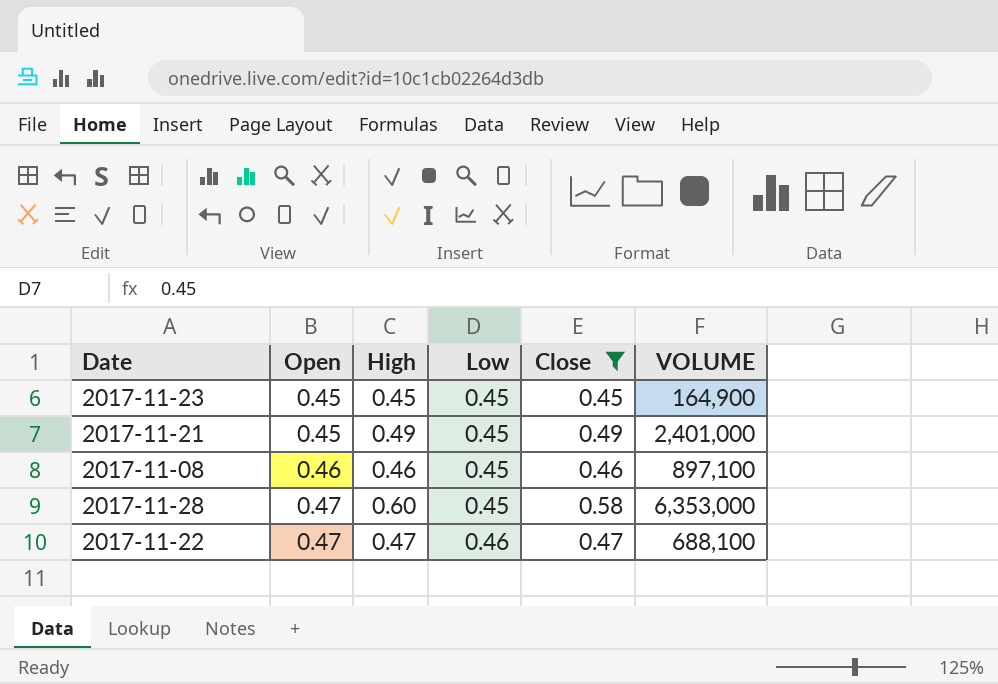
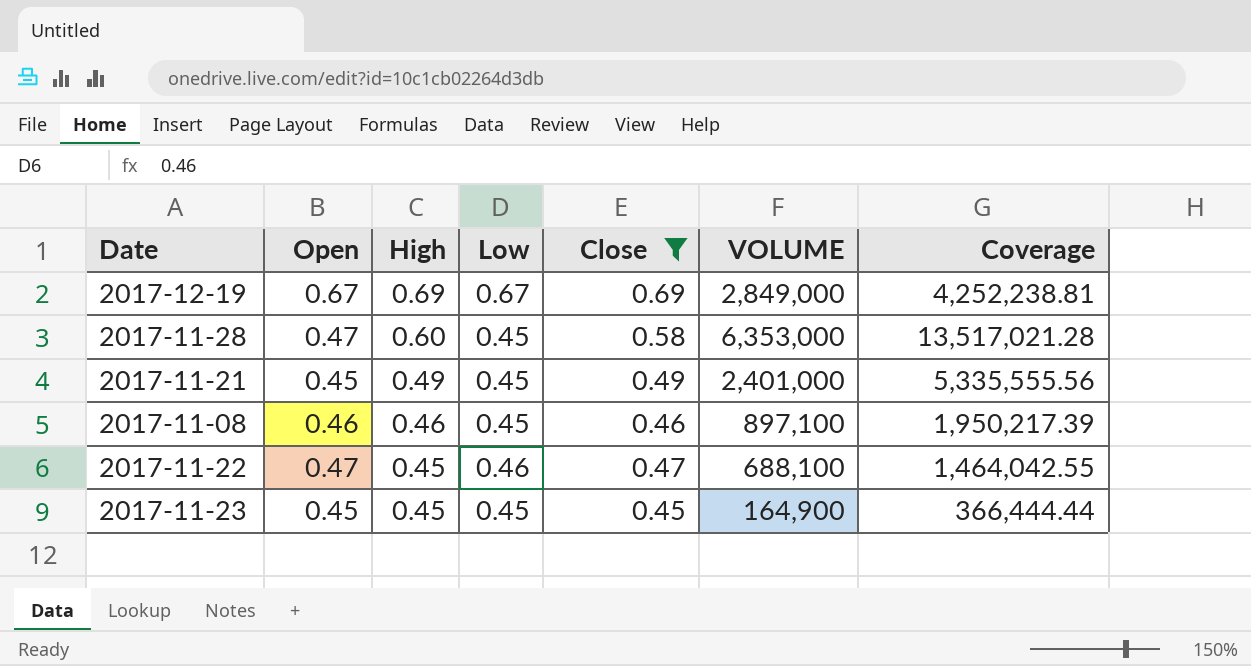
row order: Open ascending -> High descending
column Coverage | formula: none -> [VOLUME] / [Open]
row 2017-12-19: none -> 0.67 | 0.69 | 0.67 | 0.69 | 2,849,000 | 4,252,238.81
2017-11-22 | High: 0.47 -> 0.45

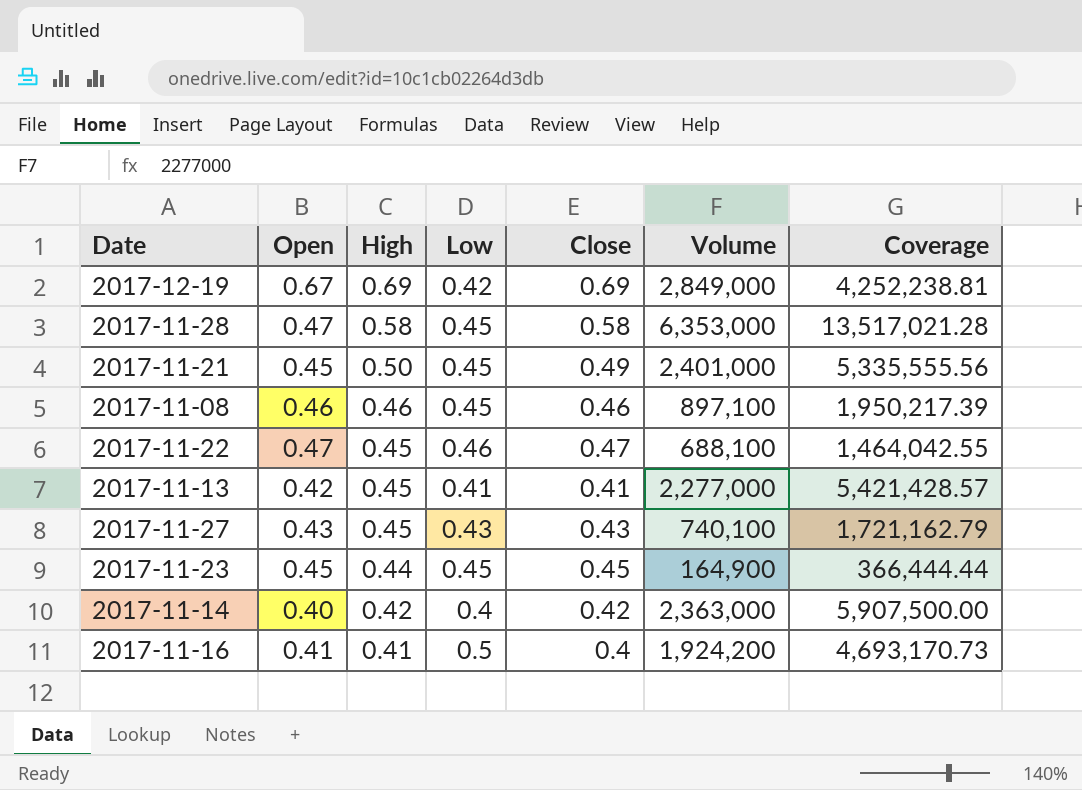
filter: Close >= 0.45 -> none
column name: VOLUME -> Volume
2017-12-19 | Low: 0.67 -> 0.42
2017-11-28 | High: 0.60 -> 0.58
2017-11-21 | High: 0.49 -> 0.50
2017-11-23 | High: 0.45 -> 0.44

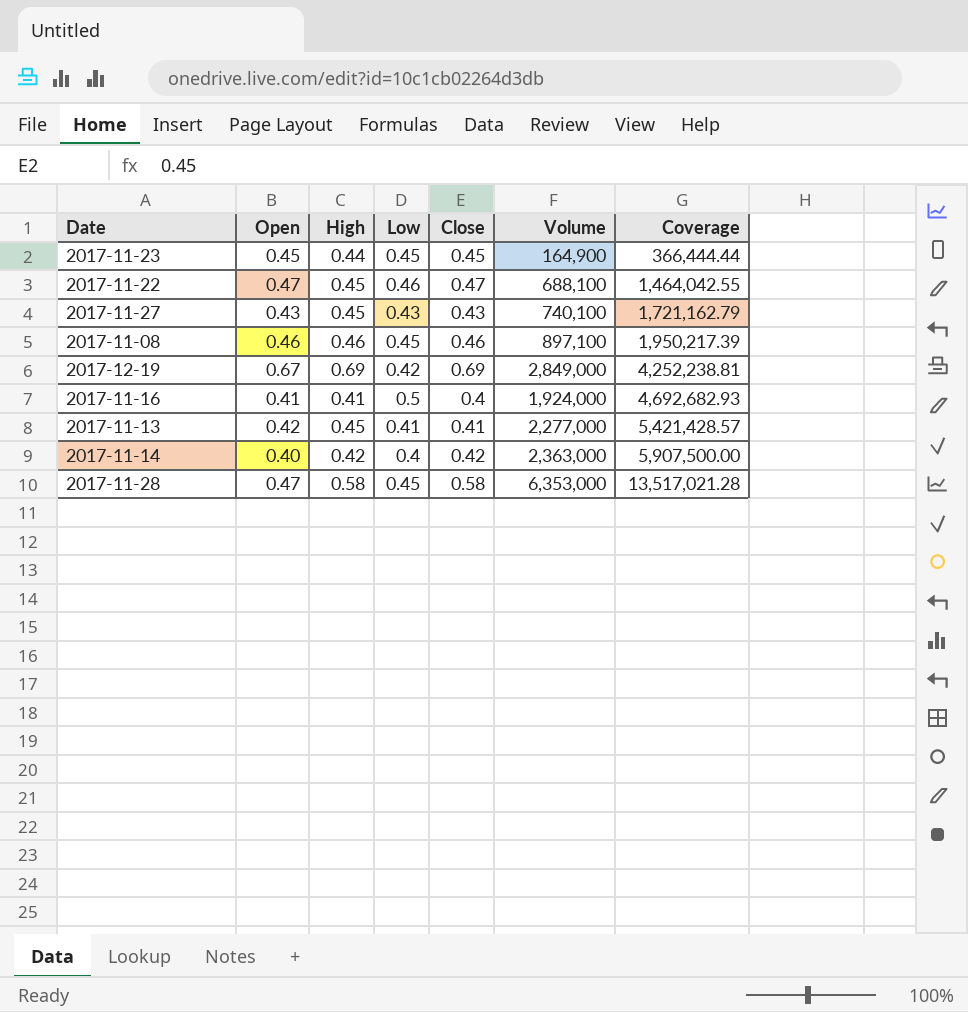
row order: High descending -> Coverage ascending
row 2017-11-21: 0.45 | 0.50 | 0.45 | 0.49 | 2,401,000 | 5,335,555.56 -> none
2017-11-16 | Volume: 1,924,200 -> 1,924,000
2017-11-16 | Coverage: 4,693,170.73 -> 4,692,682.93

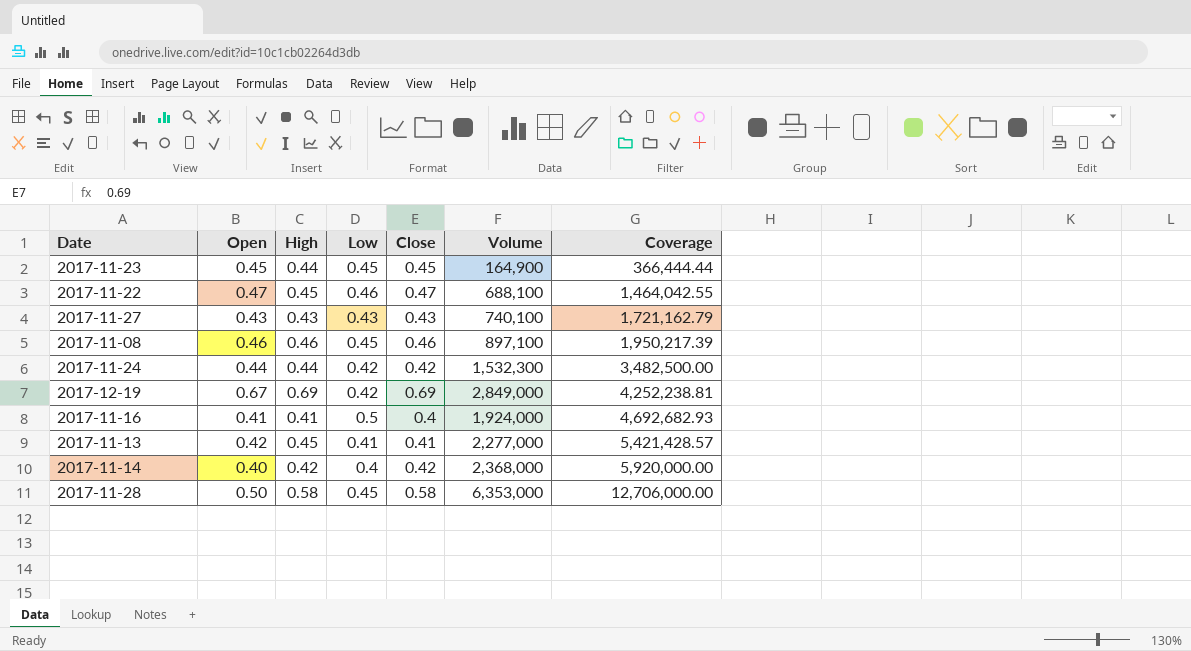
2017-11-27 | High: 0.45 -> 0.43
row 2017-11-24: none -> 0.44 | 0.44 | 0.42 | 0.42 | 1,532,300 | 3,482,500.00
2017-11-14 | Volume: 2,363,000 -> 2,368,000
2017-11-14 | Coverage: 5,907,500.00 -> 5,920,000.00
2017-11-28 | Open: 0.47 -> 0.50
2017-11-28 | Coverage: 13,517,021.28 -> 12,706,000.00

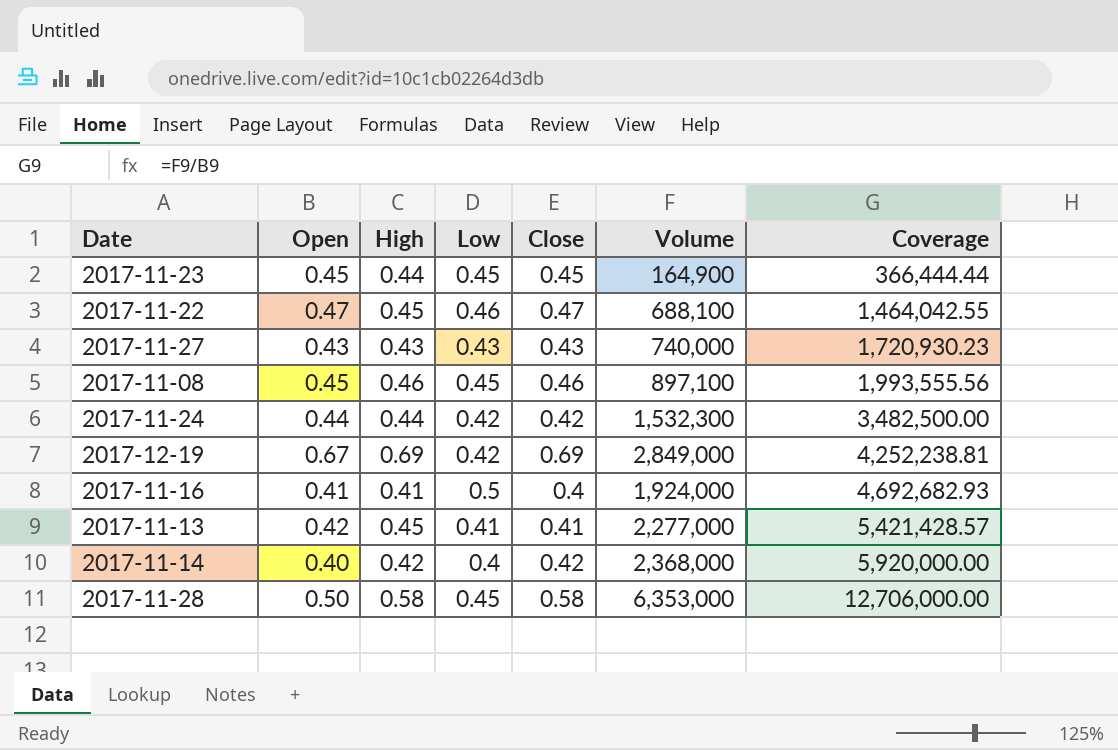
2017-11-27 | Volume: 740,100 -> 740,000
2017-11-27 | Coverage: 1,721,162.79 -> 1,720,930.23
2017-11-08 | Open: 0.46 -> 0.45
2017-11-08 | Coverage: 1,950,217.39 -> 1,993,555.56

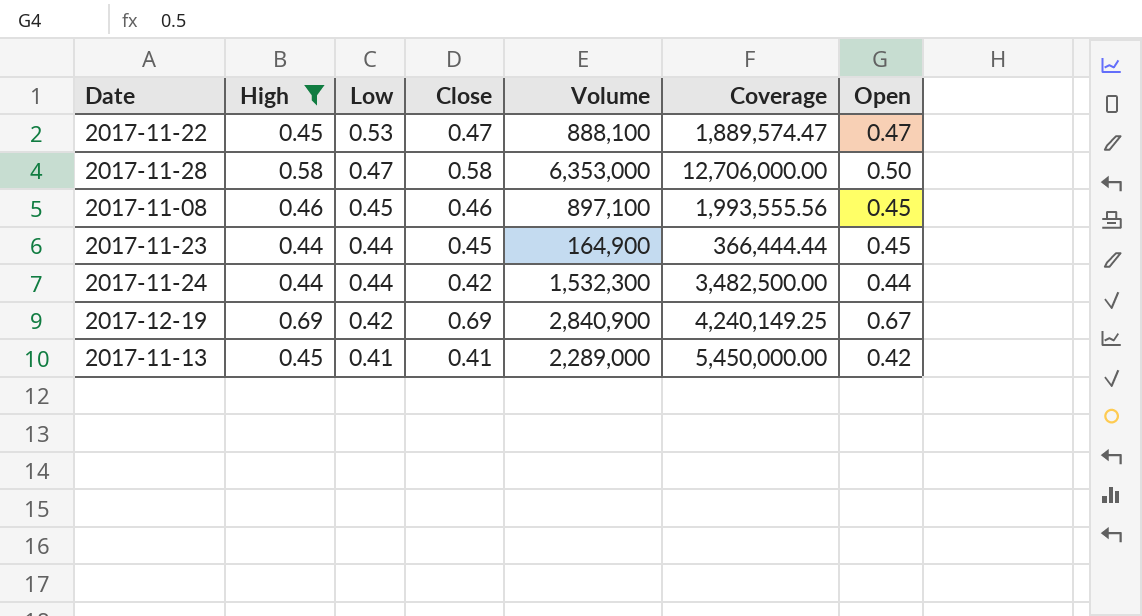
filter: none -> High >= 0.44
row order: Coverage ascending -> Low descending
column Open | position: 2 -> 7
2017-11-22 | Low: 0.46 -> 0.53
2017-11-22 | Volume: 688,100 -> 888,100
2017-11-22 | Coverage: 1,464,042.55 -> 1,889,574.47
2017-11-28 | Low: 0.45 -> 0.47
2017-11-23 | Low: 0.45 -> 0.44
2017-11-24 | Low: 0.42 -> 0.44
2017-12-19 | Volume: 2,849,000 -> 2,840,900
2017-12-19 | Coverage: 4,252,238.81 -> 4,240,149.25
2017-11-13 | Volume: 2,277,000 -> 2,289,000
2017-11-13 | Coverage: 5,421,428.57 -> 5,450,000.00

